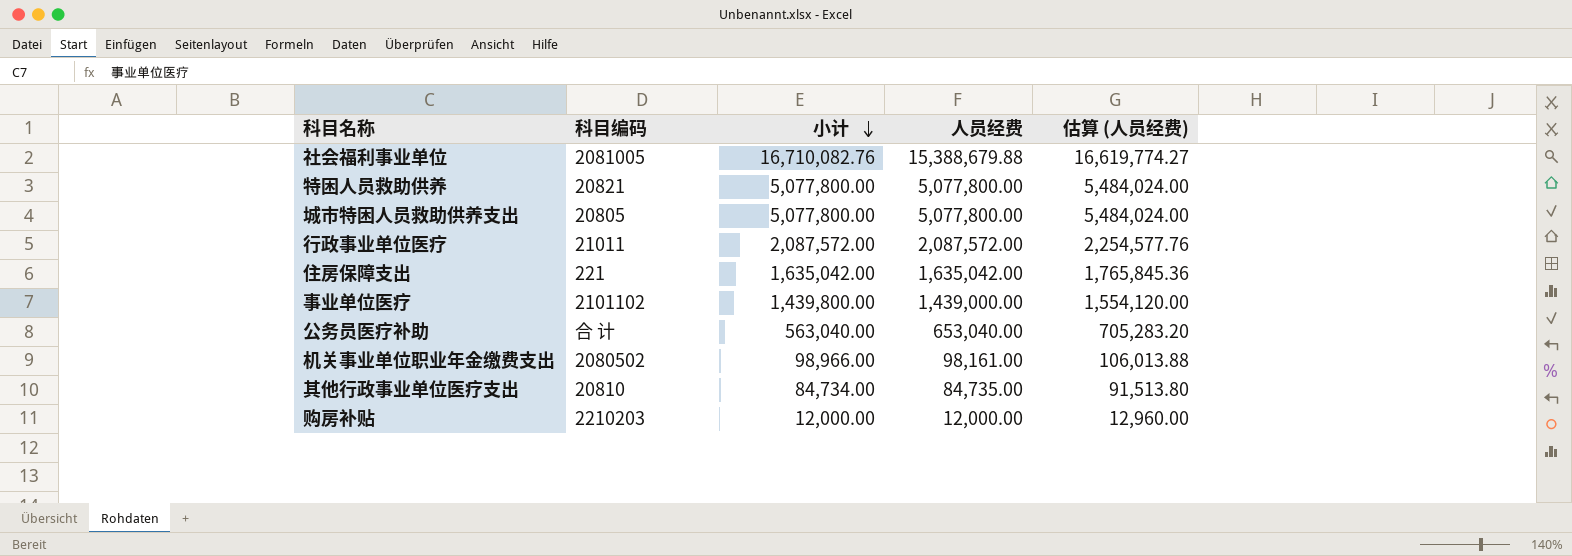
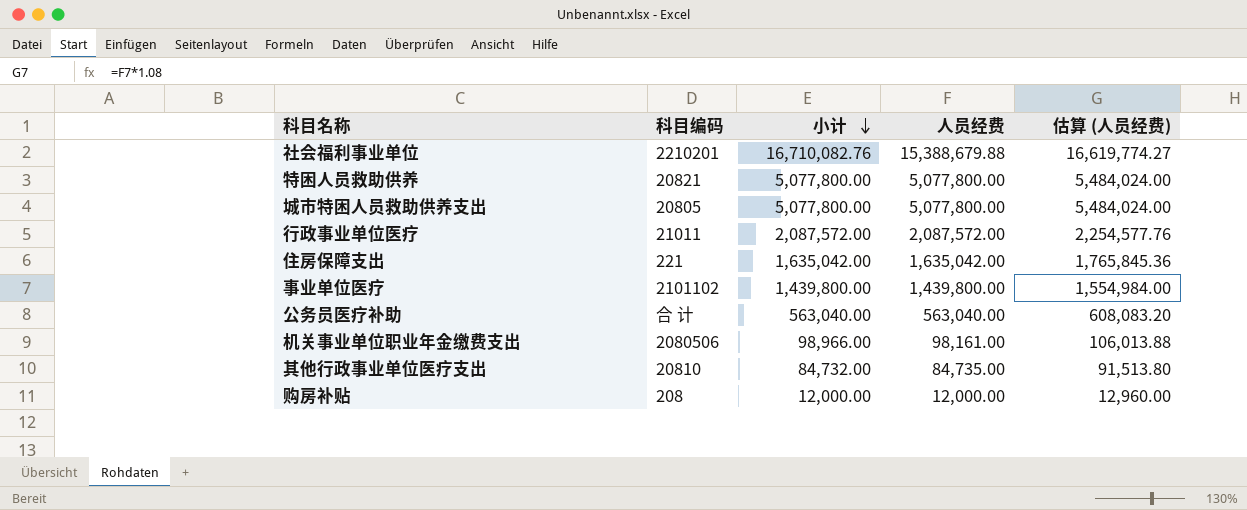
社会福利事业单位 | 科目编码: 2081005 -> 2210201
事业单位医疗 | 人员经费: 1,439,000.00 -> 1,439,800.00
事业单位医疗 | 估算 (人员经费): 1,554,120.00 -> 1,554,984.00
公务员医疗补助 | 人员经费: 653,040.00 -> 563,040.00
公务员医疗补助 | 估算 (人员经费): 705,283.20 -> 608,083.20
机关事业单位职业年金缴费支出 | 科目编码: 2080502 -> 2080506
其他行政事业单位医疗支出 | 小计: 84,734.00 -> 84,732.00
购房补贴 | 科目编码: 2210203 -> 208

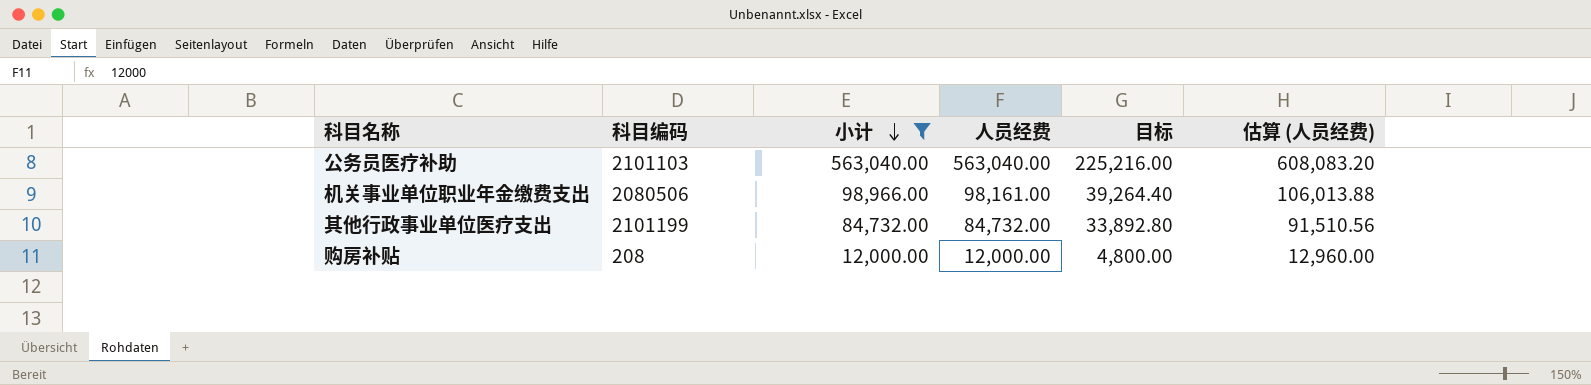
filter: none -> 小计 <= 563,040.00
column 目标 | formula: none -> [人员经费] * 0.4
公务员医疗补助 | 科目编码: 合 计 -> 2101103
其他行政事业单位医疗支出 | 科目编码: 20810 -> 2101199
其他行政事业单位医疗支出 | 人员经费: 84,735.00 -> 84,732.00
其他行政事业单位医疗支出 | 估算 (人员经费): 91,513.80 -> 91,510.56

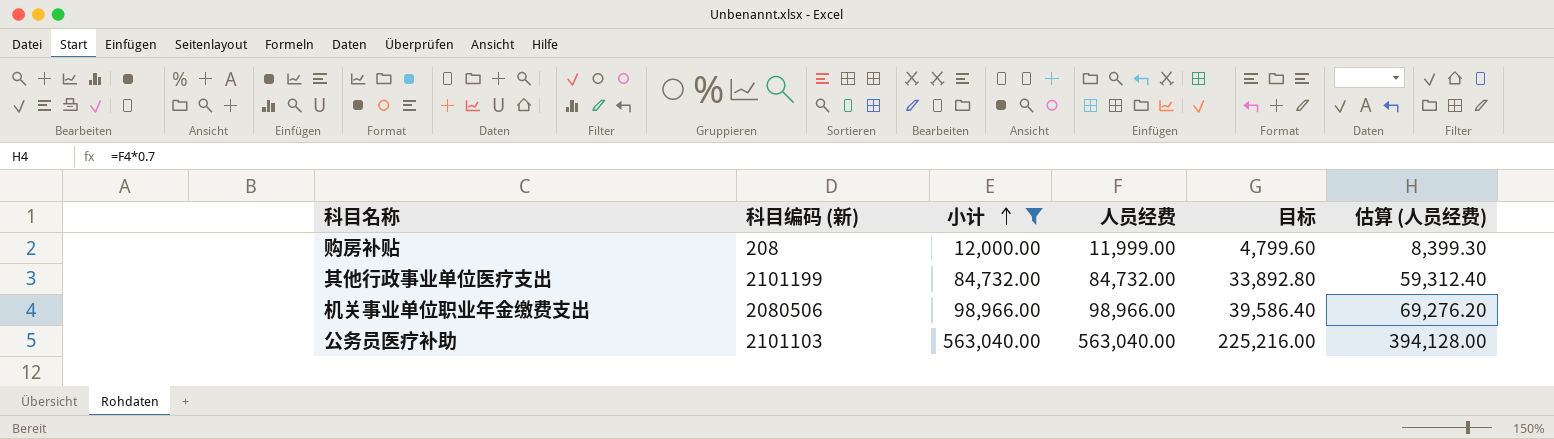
row order: 小计 descending -> 小计 ascending
column name: 科目编码 -> 科目编码 (新)
column 估算 (人员经费) | formula: [人员经费] * 1.08 -> [人员经费] * 0.7
购房补贴 | 人员经费: 12,000.00 -> 11,999.00
购房补贴 | 目标: 4,800.00 -> 4,799.60
机关事业单位职业年金缴费支出 | 人员经费: 98,161.00 -> 98,966.00
机关事业单位职业年金缴费支出 | 目标: 39,264.40 -> 39,586.40

